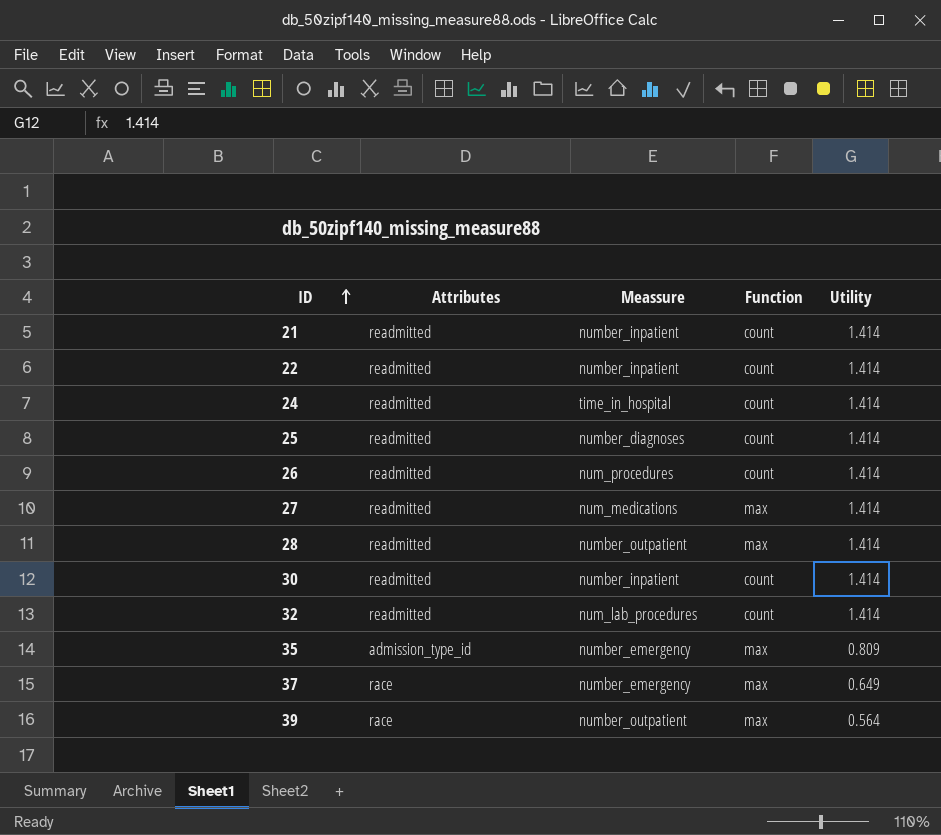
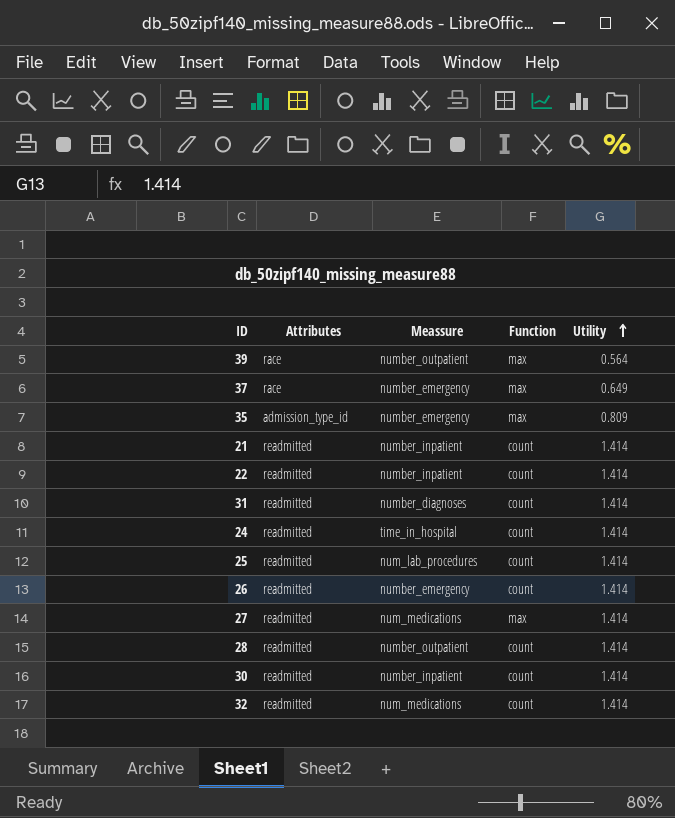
row order: ID ascending -> Utility ascending
row 31: none -> readmitted | number_diagnoses | count | 1.414
25 | Meassure: number_diagnoses -> num_lab_procedures
26 | Meassure: num_procedures -> number_emergency
28 | Function: max -> count
32 | Meassure: num_lab_procedures -> num_medications

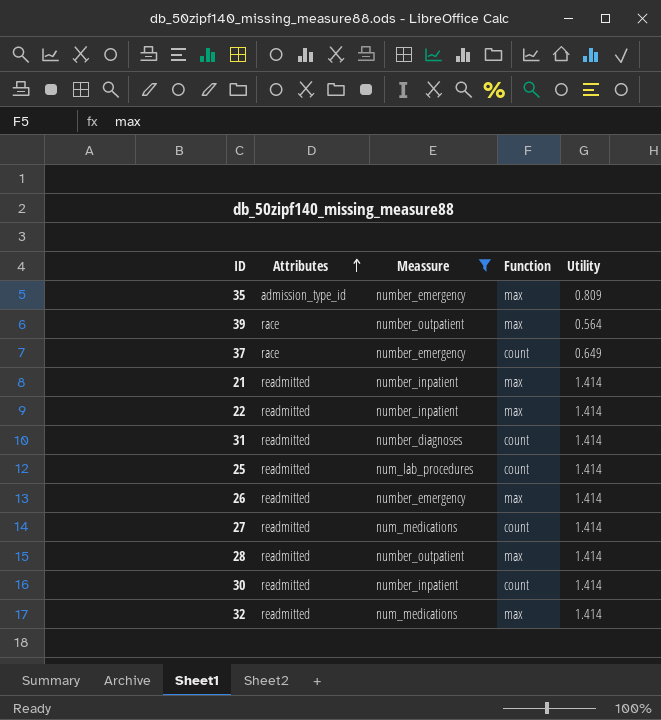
filter: none -> Meassure != time_in_hospital
row order: Utility ascending -> Attributes ascending
37 | Function: max -> count
21 | Function: count -> max
22 | Function: count -> max
26 | Function: count -> max
27 | Function: max -> count
28 | Function: count -> max
32 | Function: count -> max

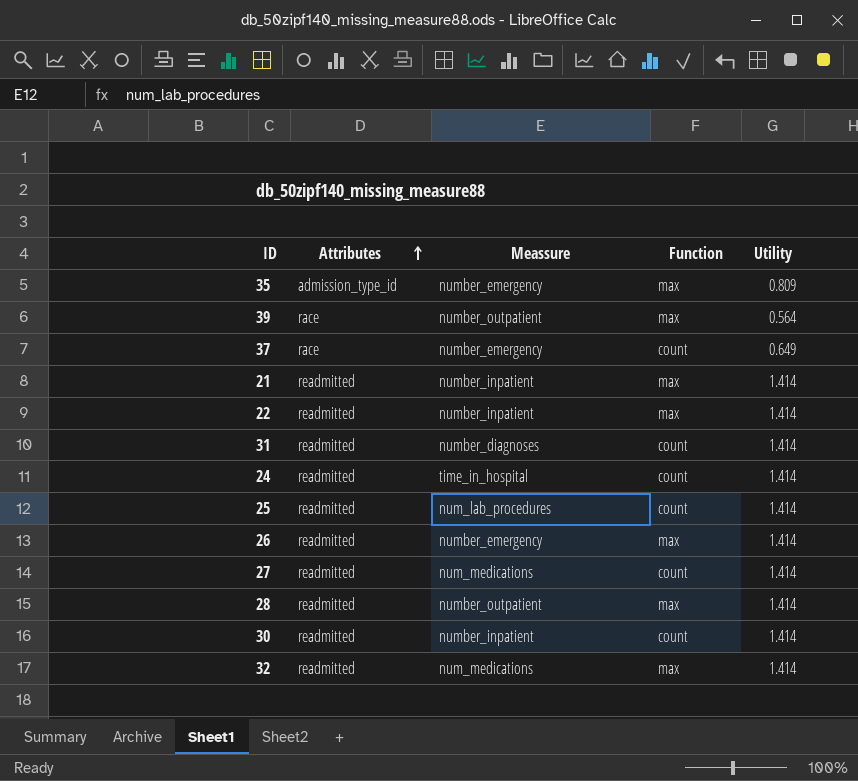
filter: Meassure != time_in_hospital -> none

